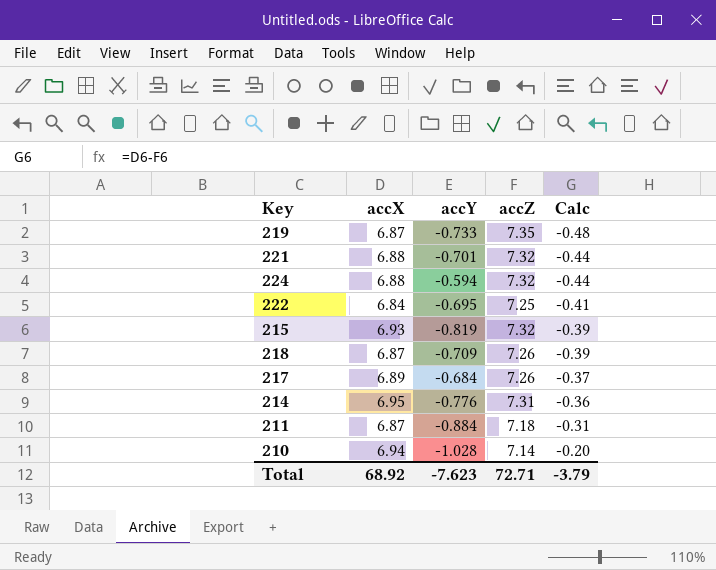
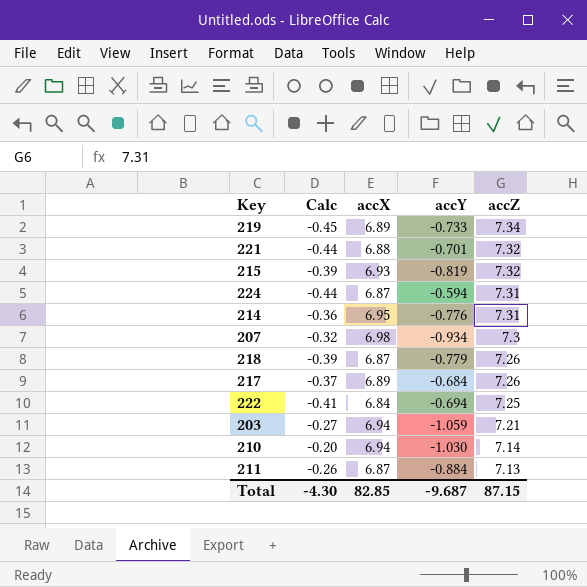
row order: Calc ascending -> accZ descending
column Calc | position: 5 -> 2
219 | Calc: -0.48 -> -0.45
219 | accX: 6.87 -> 6.89
219 | accZ: 7.35 -> 7.34
224 | accX: 6.88 -> 6.87
224 | accZ: 7.32 -> 7.31
row 207: none -> -0.32 | 6.98 | -0.934 | 7.3
218 | accY: -0.709 -> -0.779
222 | accY: -0.695 -> -0.694
row 203: none -> -0.27 | 6.94 | -1.059 | 7.21
210 | accY: -1.028 -> -1.030
211 | Calc: -0.31 -> -0.26
211 | accZ: 7.18 -> 7.13
Total | Calc: -3.79 -> -4.30
Total | accX: 68.92 -> 82.85
Total | accY: -7.623 -> -9.687
Total | accZ: 72.71 -> 87.15

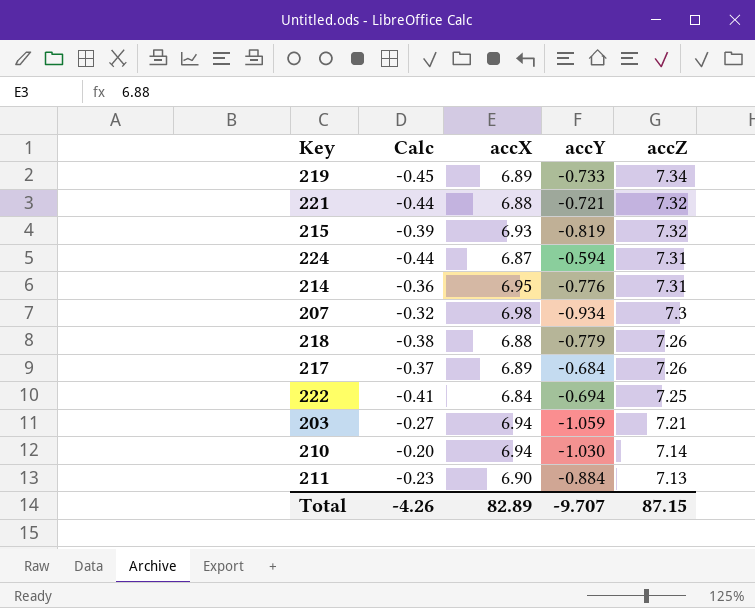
221 | accY: -0.701 -> -0.721
218 | Calc: -0.39 -> -0.38
218 | accX: 6.87 -> 6.88
211 | Calc: -0.26 -> -0.23
211 | accX: 6.87 -> 6.90
Total | Calc: -4.30 -> -4.26
Total | accX: 82.85 -> 82.89
Total | accY: -9.687 -> -9.707

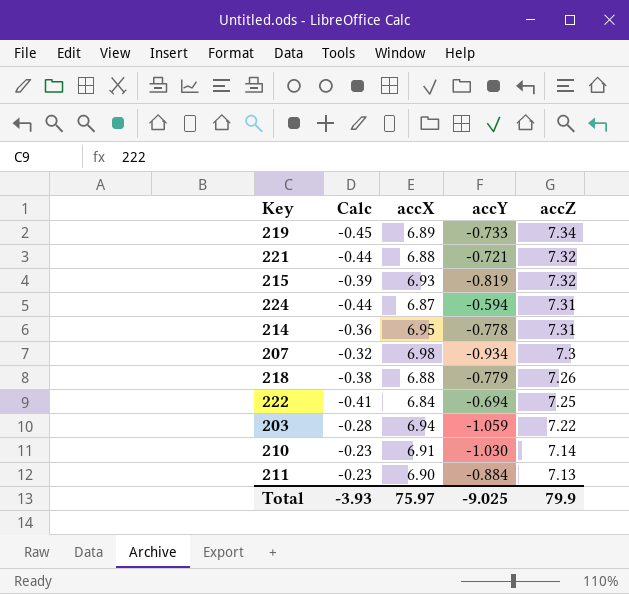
row 217: -0.37 | 6.89 | -0.684 | 7.26 -> none
214 | accY: -0.776 -> -0.778
203 | Calc: -0.27 -> -0.28
203 | accZ: 7.21 -> 7.22
210 | Calc: -0.20 -> -0.23
210 | accX: 6.94 -> 6.91
Total | Calc: -4.26 -> -3.93
Total | accX: 82.89 -> 75.97
Total | accY: -9.707 -> -9.025
Total | accZ: 87.15 -> 79.9

